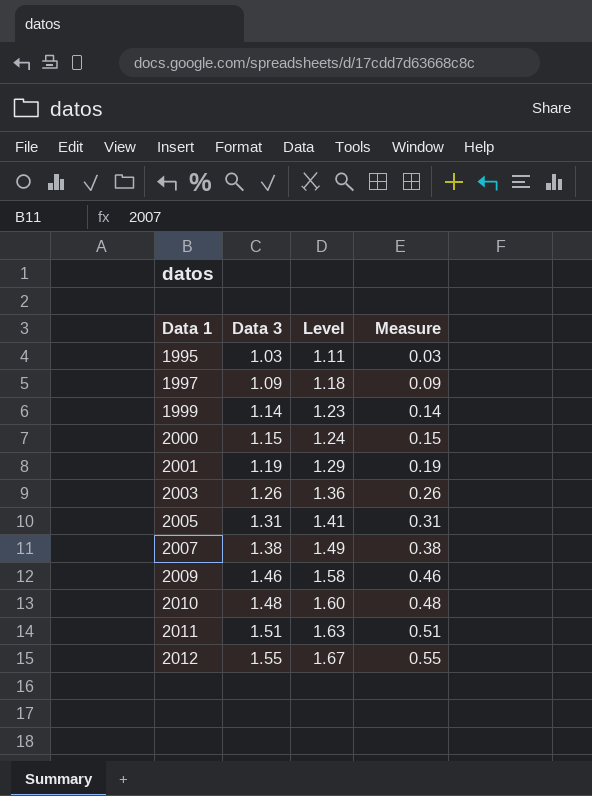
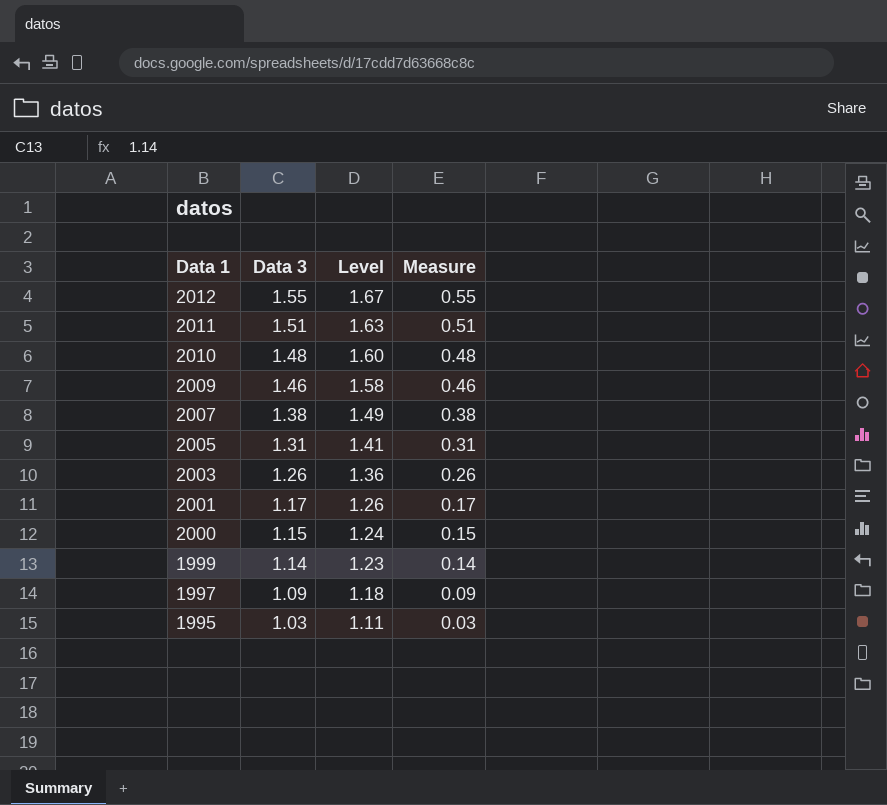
row order: Data 1 ascending -> Data 1 descending
2001 | Data 3: 1.19 -> 1.17
2001 | Level: 1.29 -> 1.26
2001 | Measure: 0.19 -> 0.17

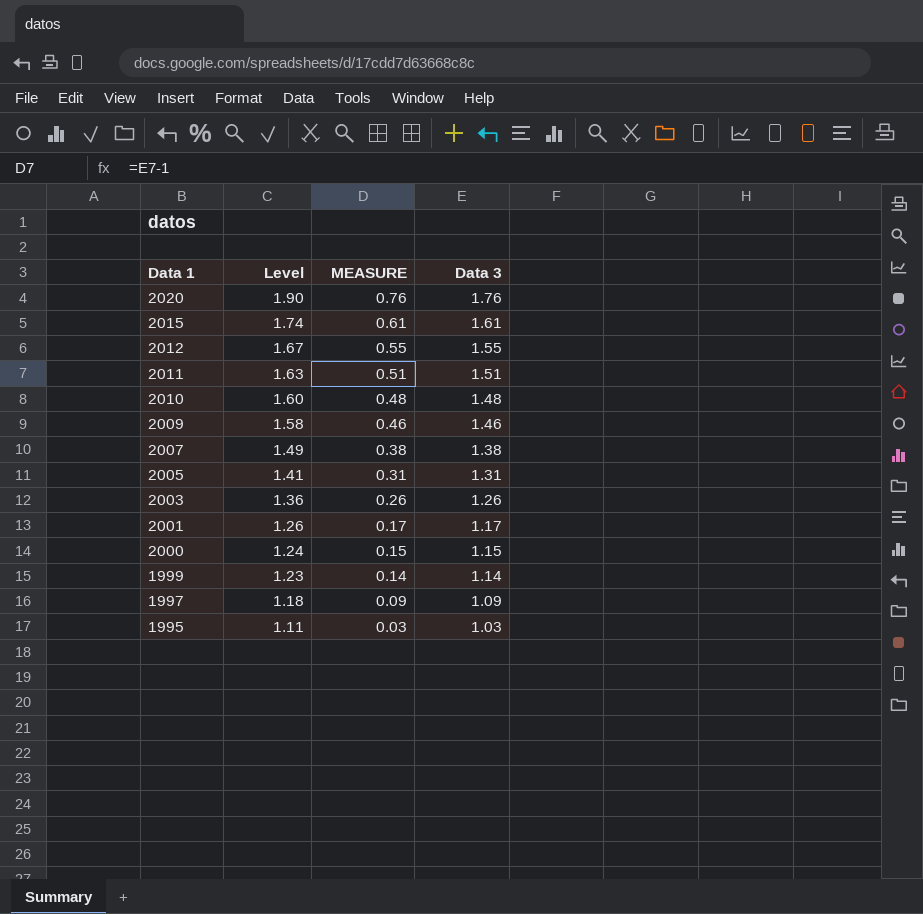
column name: Measure -> MEASURE
column Data 3 | position: 2 -> 4
row 2020: none -> 1.90 | 0.76 | 1.76
row 2015: none -> 1.74 | 0.61 | 1.61

